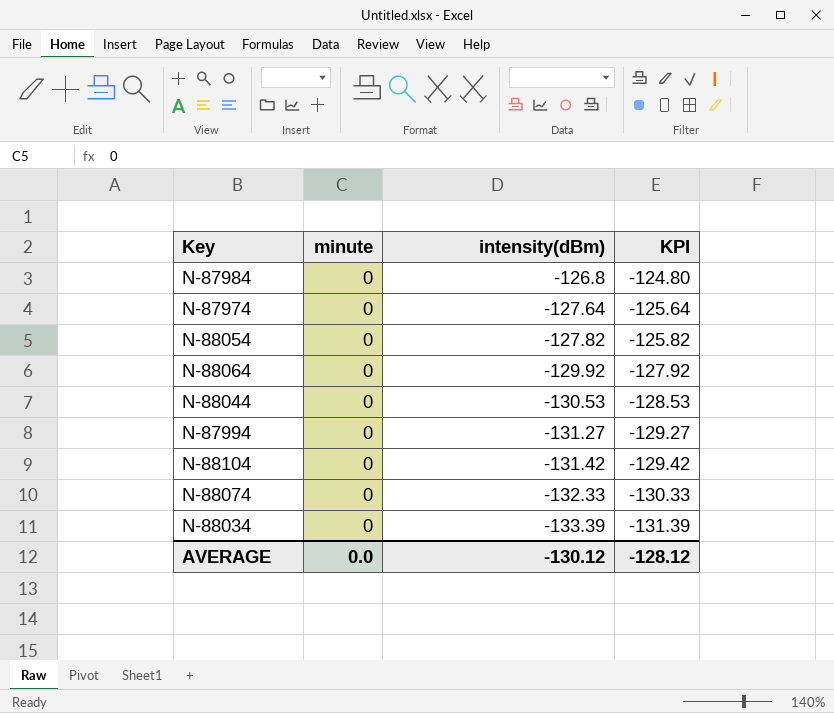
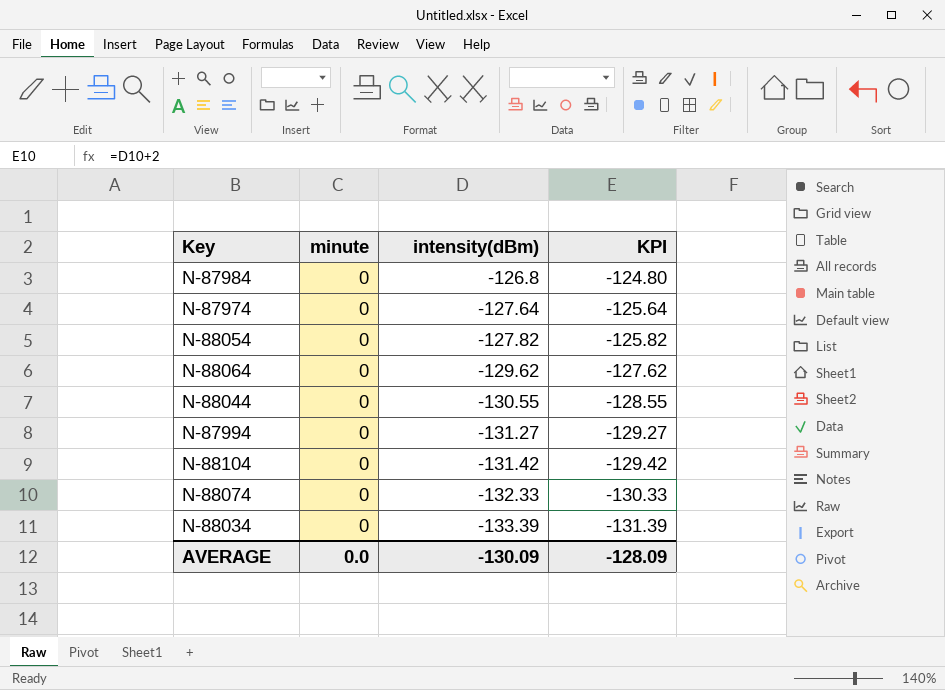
N-88064 | intensity(dBm): -129.92 -> -129.62
N-88064 | KPI: -127.92 -> -127.62
N-88044 | intensity(dBm): -130.53 -> -130.55
N-88044 | KPI: -128.53 -> -128.55
AVERAGE | intensity(dBm): -130.12 -> -130.09
AVERAGE | KPI: -128.12 -> -128.09

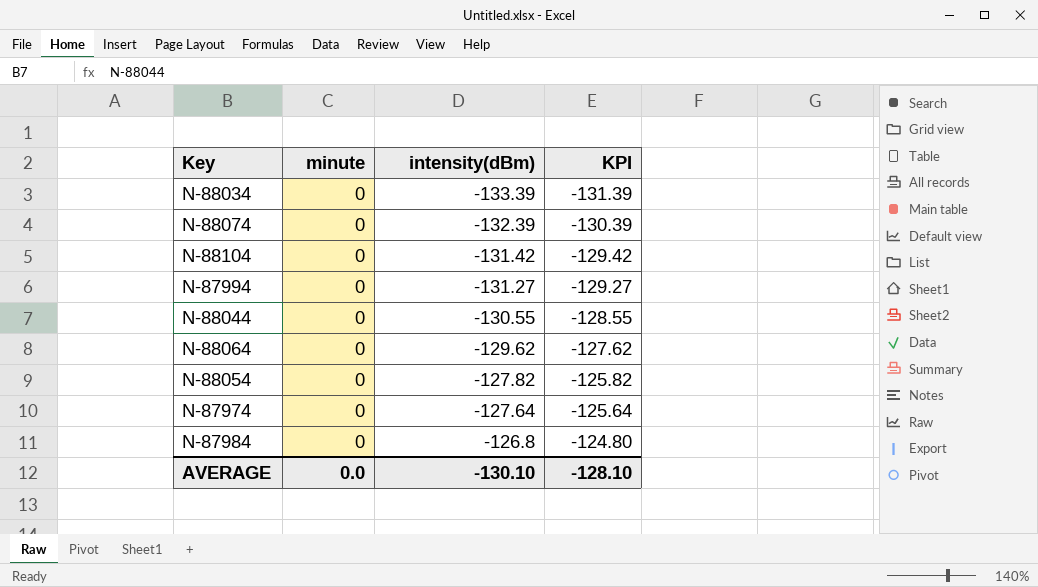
row order: intensity(dBm) descending -> intensity(dBm) ascending
N-88074 | intensity(dBm): -132.33 -> -132.39
N-88074 | KPI: -130.33 -> -130.39
AVERAGE | intensity(dBm): -130.09 -> -130.10
AVERAGE | KPI: -128.09 -> -128.10

